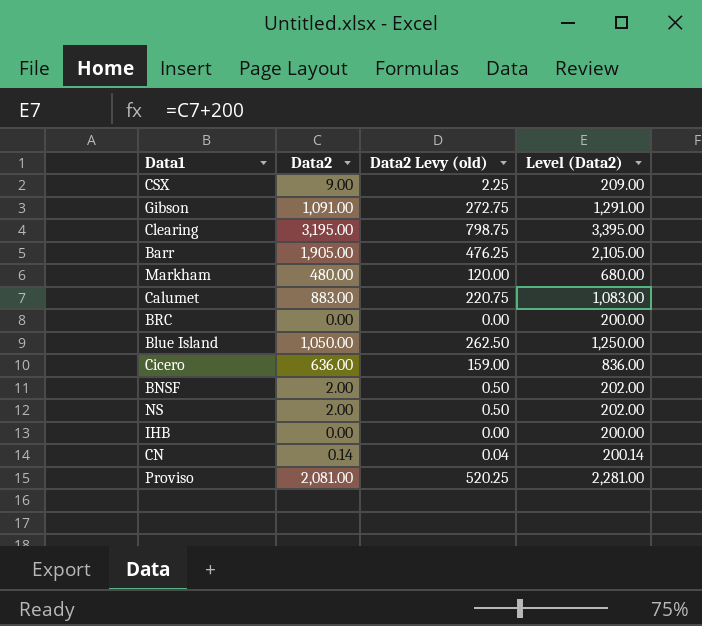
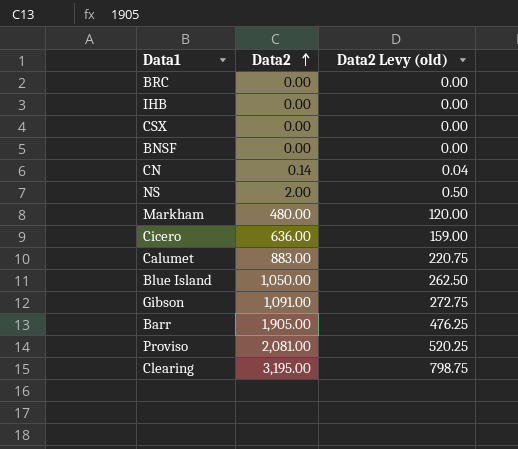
row order: none -> Data2 ascending
column Level (Data2) | formula: [Data2] + 200 -> none
CSX | Data2: 9.00 -> 0.00
CSX | Data2 Levy (old): 2.25 -> 0.00
BNSF | Data2: 2.00 -> 0.00
BNSF | Data2 Levy (old): 0.50 -> 0.00

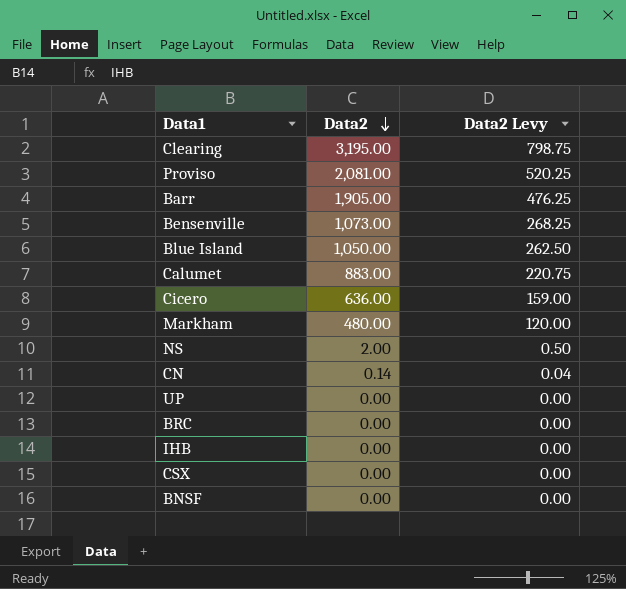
row order: Data2 ascending -> Data2 descending
column name: Data2 Levy (old) -> Data2 Levy
row Gibson: 1,091.00 | 272.75 -> none
row Bensenville: none -> 1,073.00 | 268.25
row UP: none -> 0.00 | 0.00

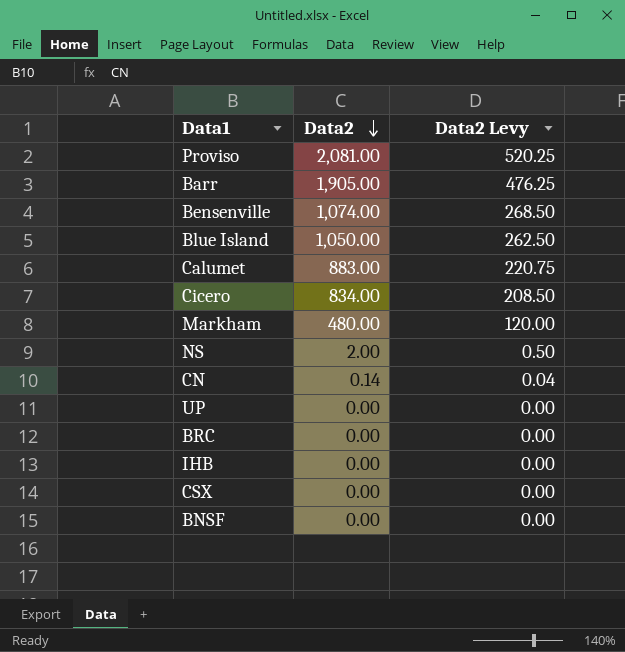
row Clearing: 3,195.00 | 798.75 -> none
Bensenville | Data2: 1,073.00 -> 1,074.00
Bensenville | Data2 Levy: 268.25 -> 268.50
Cicero | Data2: 636.00 -> 834.00
Cicero | Data2 Levy: 159.00 -> 208.50

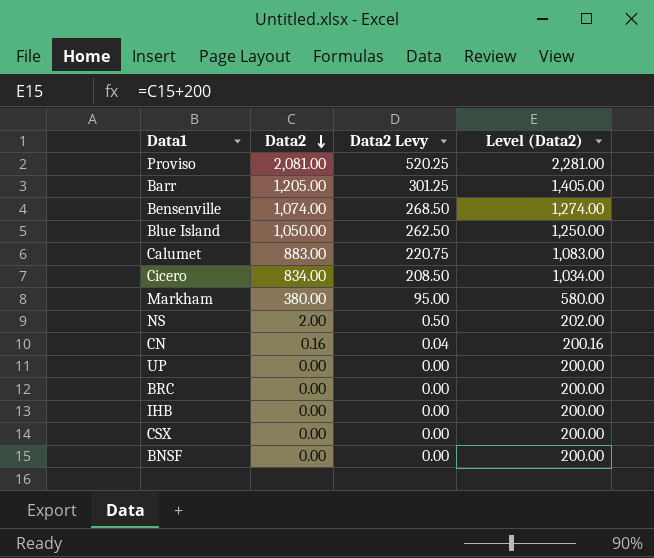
column Level (Data2) | formula: none -> [Data2] + 200
Barr | Data2: 1,905.00 -> 1,205.00
Barr | Data2 Levy: 476.25 -> 301.25
Markham | Data2: 480.00 -> 380.00
Markham | Data2 Levy: 120.00 -> 95.00
CN | Data2: 0.14 -> 0.16

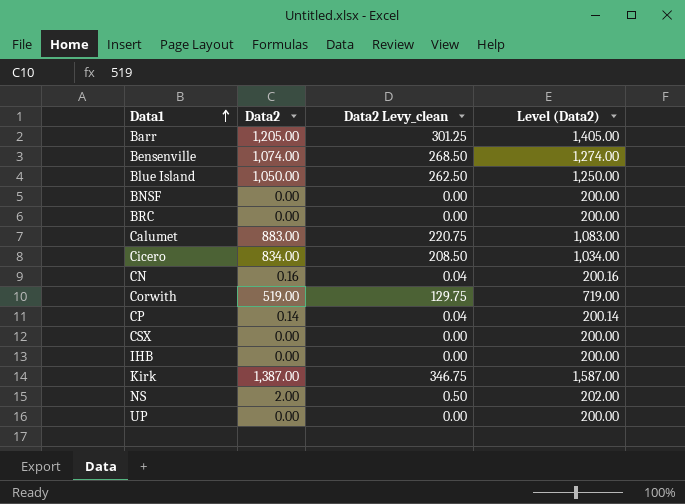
row order: Data2 descending -> Data1 ascending
column name: Data2 Levy -> Data2 Levy_clean
row Proviso: 2,081.00 | 520.25 | 2,281.00 -> none
row Markham: 380.00 | 95.00 | 580.00 -> none
row Corwith: none -> 519.00 | 129.75 | 719.00
row CP: none -> 0.14 | 0.04 | 200.14
row Kirk: none -> 1,387.00 | 346.75 | 1,587.00

